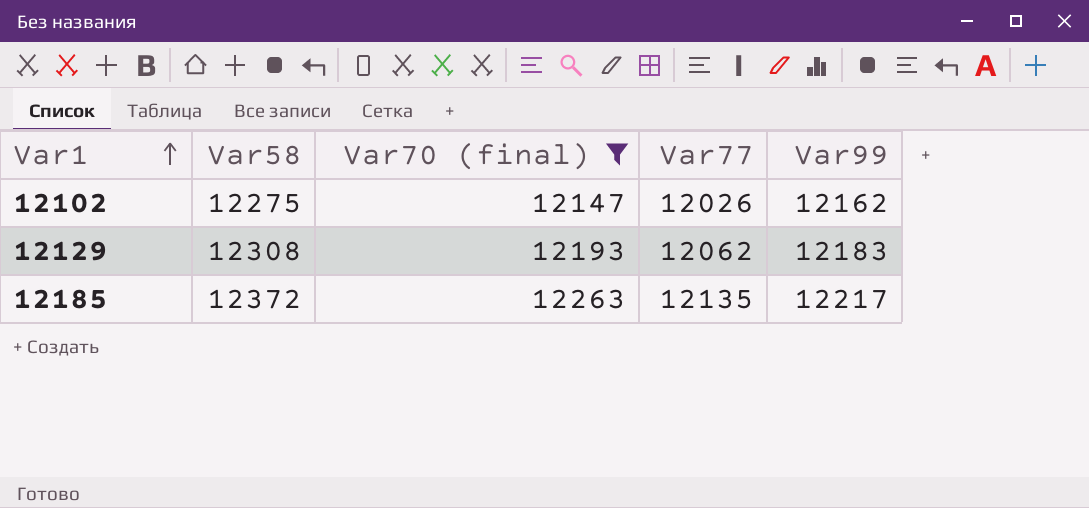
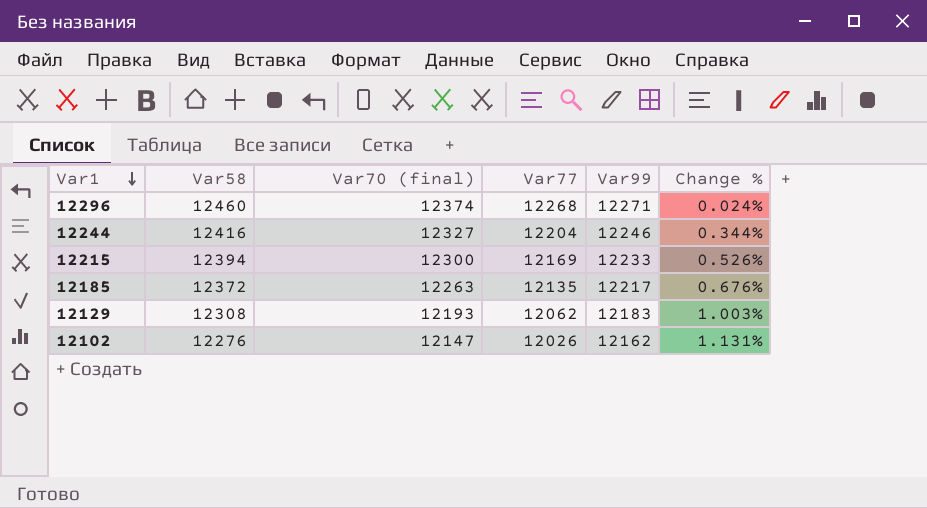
filter: Var70 (final) <= 12263 -> none
row order: Var1 ascending -> Var1 descending
column Change % | formula: none -> ([Var99] - [Var77]) / [Var77]
12102 | Var58: 12275 -> 12276

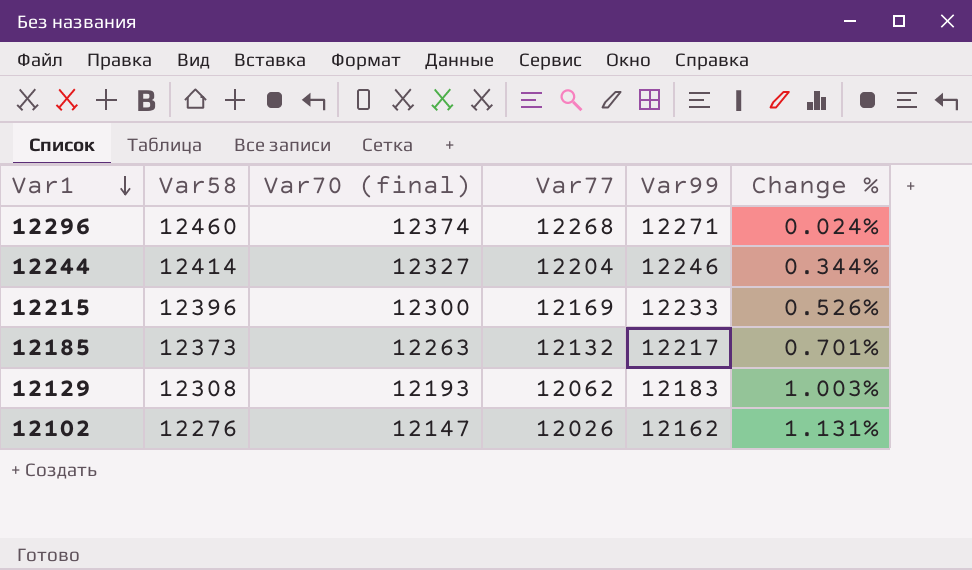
12244 | Var58: 12416 -> 12414
12215 | Var58: 12394 -> 12396
12185 | Var58: 12372 -> 12373
12185 | Var77: 12135 -> 12132
12185 | Change %: 0.676% -> 0.701%

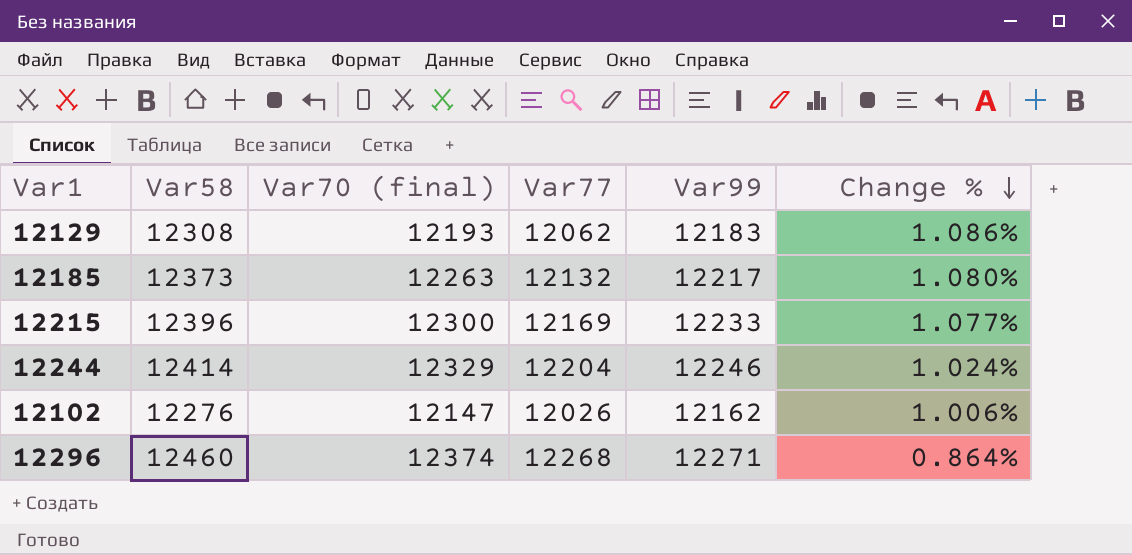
row order: Var1 descending -> Change % descending
column Change % | formula: ([Var99] - [Var77]) / [Var77] -> ([Var70 (final)] - [Var77]) / [Var77]
12244 | Var70 (final): 12327 -> 12329

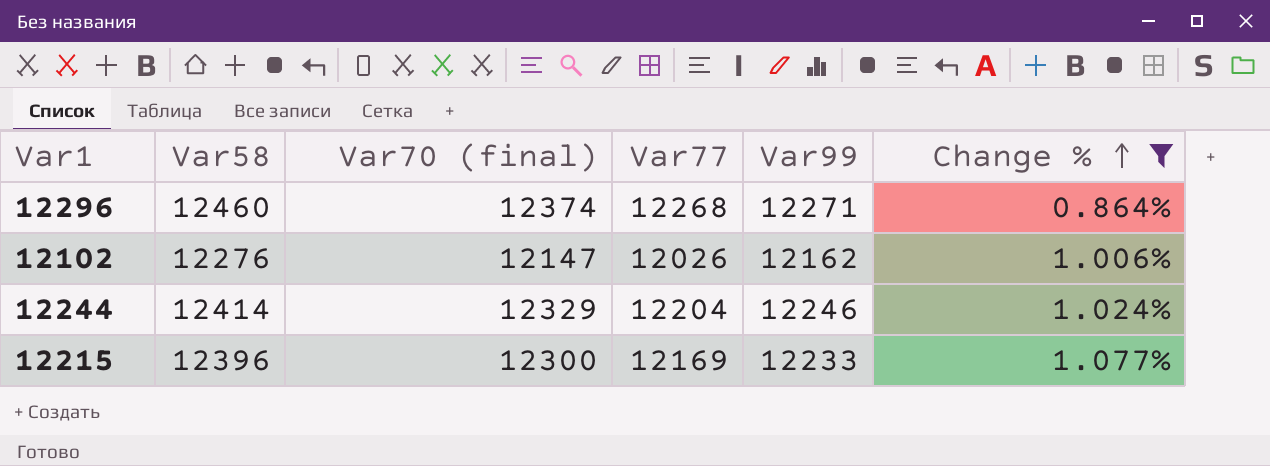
filter: none -> Change % <= 1.077%
row order: Change % descending -> Change % ascending

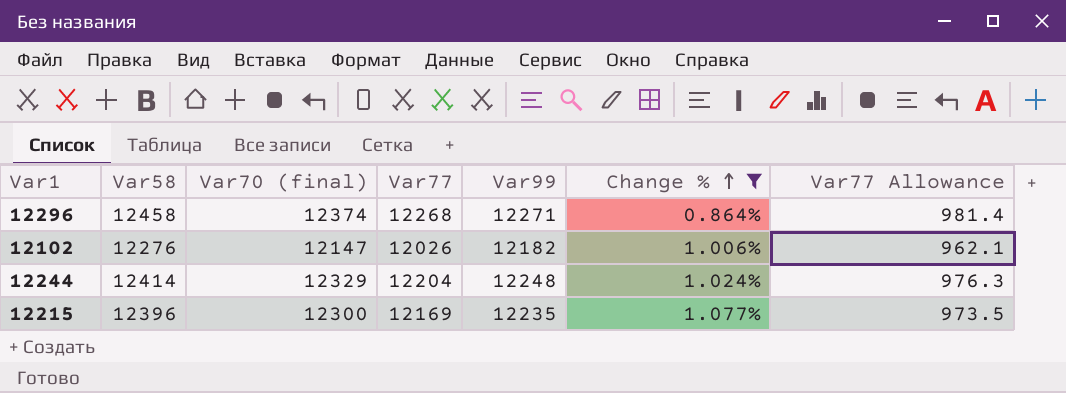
column Var77 Allowance | formula: none -> [Var77] * 0.08
12296 | Var58: 12460 -> 12458
12102 | Var99: 12162 -> 12182
12244 | Var99: 12246 -> 12248
12215 | Var99: 12233 -> 12235

